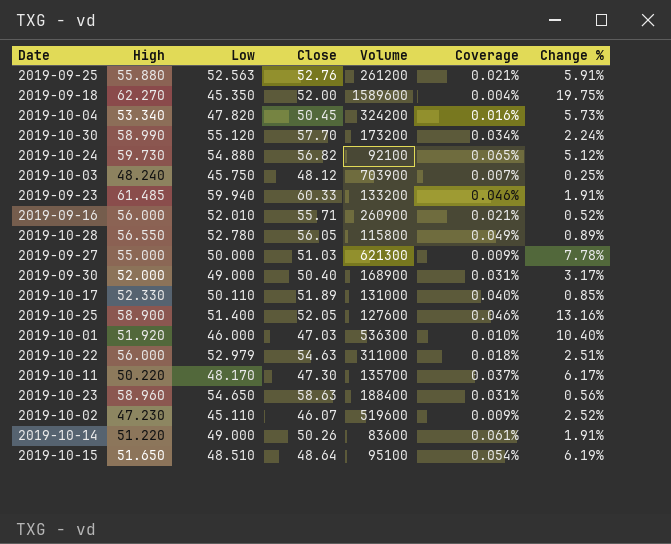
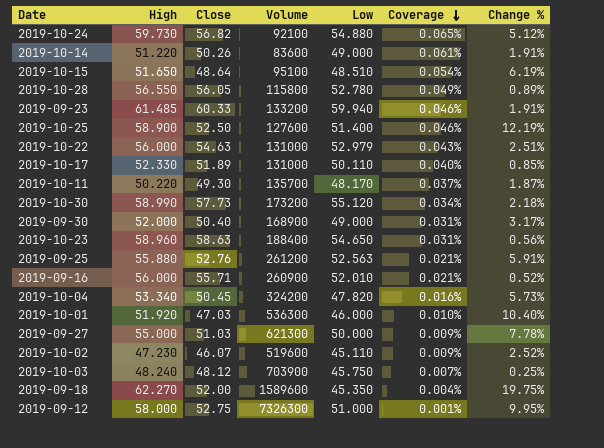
row order: none -> Coverage descending
column Low | position: 3 -> 5
2019-10-25 | Close: 52.05 -> 52.50
2019-10-25 | Change %: 13.16% -> 12.19%
2019-10-22 | Volume: 311000 -> 131000
2019-10-22 | Coverage: 0.018% -> 0.043%
2019-10-11 | Close: 47.30 -> 49.30
2019-10-11 | Change %: 6.17% -> 1.87%
2019-10-30 | Close: 57.70 -> 57.73
2019-10-30 | Change %: 2.24% -> 2.18%
row 2019-09-12: none -> 58.000 | 52.75 | 7326300 | 51.000 | 0.001% | 9.95%

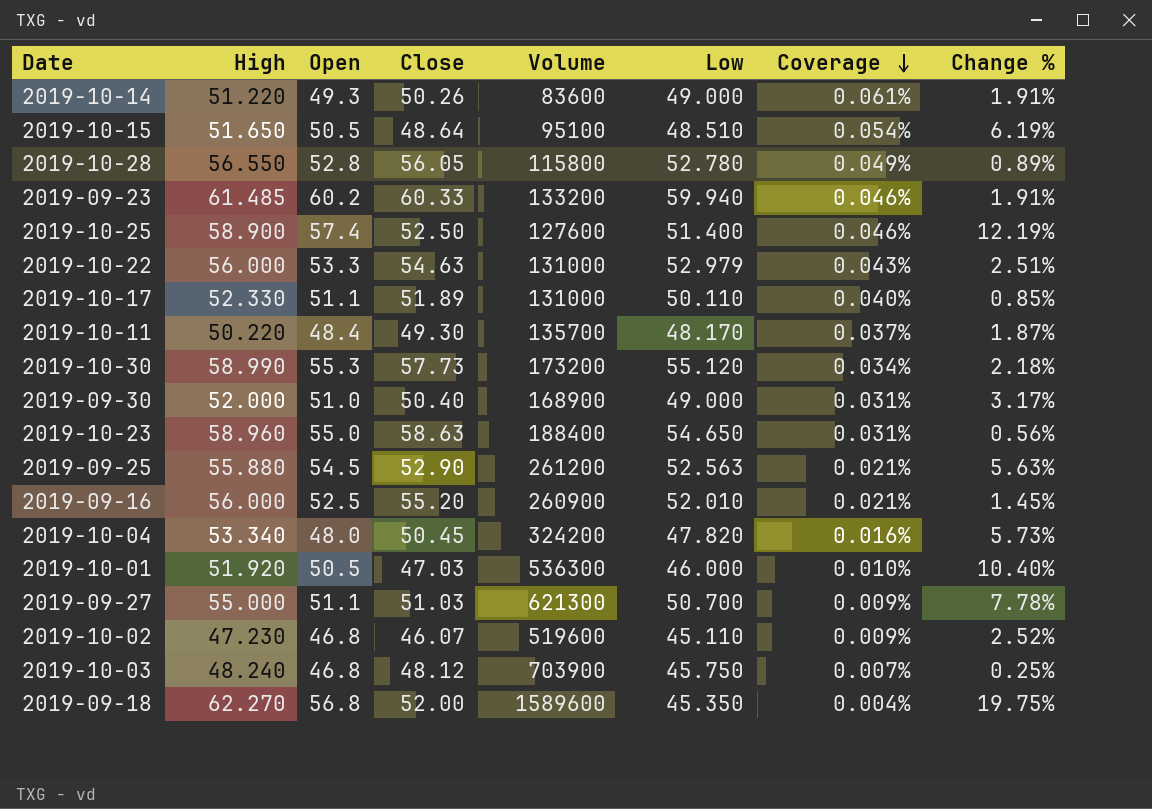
column Open | position: none -> 3
row 2019-10-24: 59.730 | 56.82 | 92100 | 54.880 | 0.065% | 5.12% -> none
row 2019-09-12: 58.000 | 52.75 | 7326300 | 51.000 | 0.001% | 9.95% -> none
2019-09-25 | Close: 52.76 -> 52.90
2019-09-25 | Change %: 5.91% -> 5.63%
2019-09-16 | Close: 55.71 -> 55.20
2019-09-16 | Change %: 0.52% -> 1.45%
2019-09-27 | Low: 50.000 -> 50.700

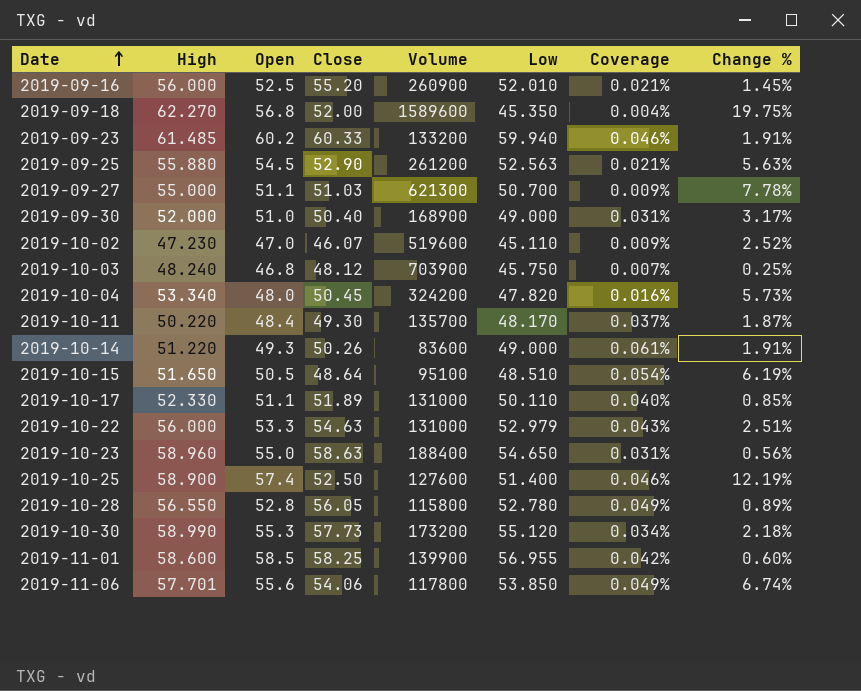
row order: Coverage descending -> Date ascending
row 2019-10-01: 51.920 | 50.5 | 47.03 | 536300 | 46.000 | 0.010% | 10.40% -> none
2019-10-02 | Open: 46.8 -> 47.0
row 2019-11-01: none -> 58.600 | 58.5 | 58.25 | 139900 | 56.955 | 0.042% | 0.60%
row 2019-11-06: none -> 57.701 | 55.6 | 54.06 | 117800 | 53.850 | 0.049% | 6.74%

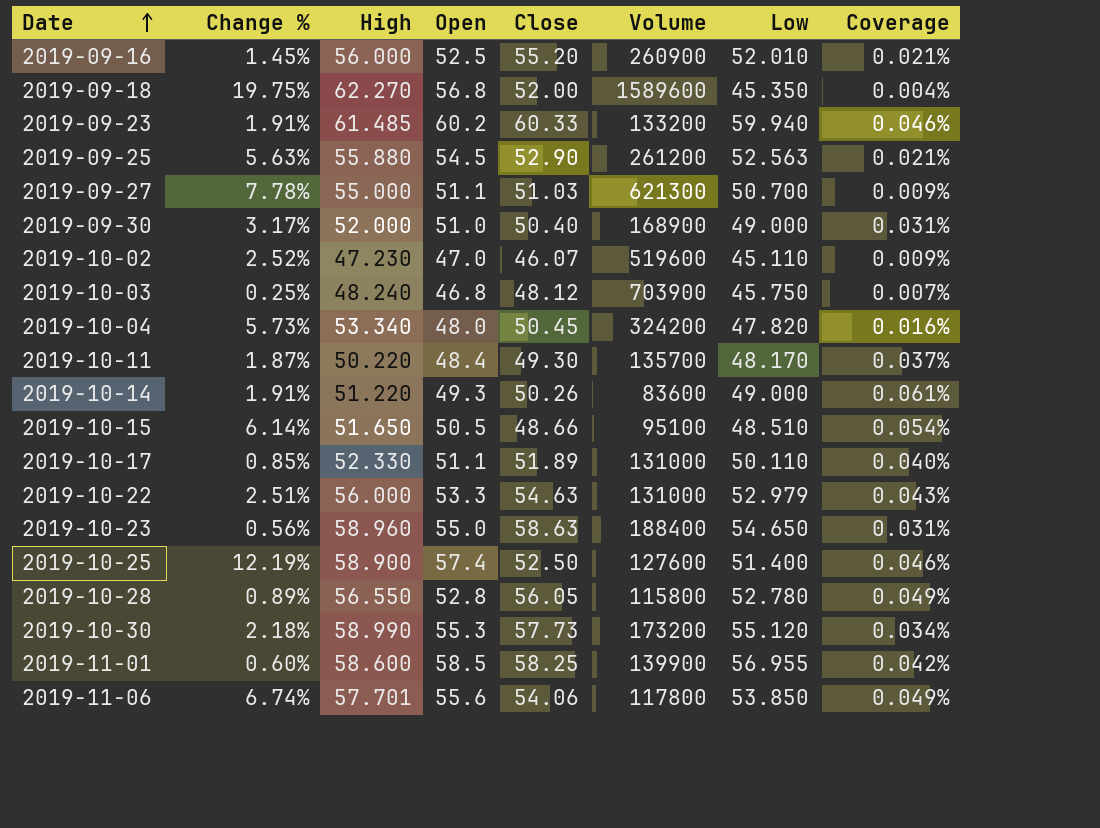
column Change % | position: 8 -> 2
2019-10-15 | Change %: 6.19% -> 6.14%
2019-10-15 | Close: 48.64 -> 48.66

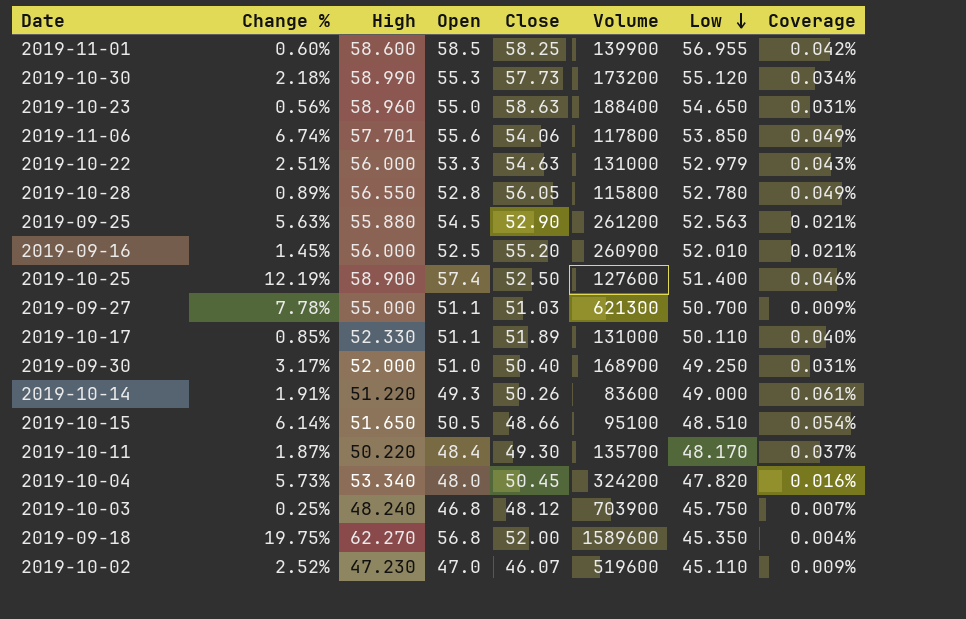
row order: Date ascending -> Low descending
row 2019-09-23: 1.91% | 61.485 | 60.2 | 60.33 | 133200 | 59.940 | 0.046% -> none
2019-09-30 | Low: 49.000 -> 49.250

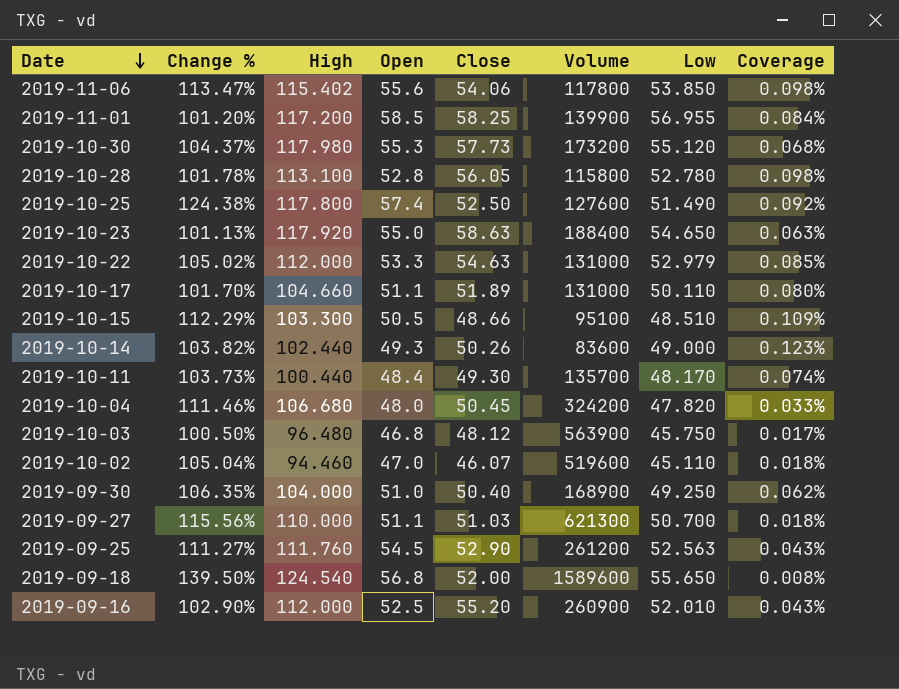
row order: Low descending -> Date descending
2019-11-06 | Change %: 6.74% -> 113.47%
2019-11-06 | High: 57.701 -> 115.402
2019-11-06 | Coverage: 0.049% -> 0.098%
2019-11-01 | Change %: 0.60% -> 101.20%
2019-11-01 | High: 58.600 -> 117.200
2019-11-01 | Coverage: 0.042% -> 0.084%
2019-10-30 | Change %: 2.18% -> 104.37%
2019-10-30 | High: 58.990 -> 117.980
2019-10-30 | Coverage: 0.034% -> 0.068%
2019-10-28 | Change %: 0.89% -> 101.78%
2019-10-28 | High: 56.550 -> 113.100
2019-10-28 | Coverage: 0.049% -> 0.098%
2019-10-25 | Change %: 12.19% -> 124.38%
2019-10-25 | High: 58.900 -> 117.800
2019-10-25 | Low: 51.400 -> 51.490
2019-10-25 | Coverage: 0.046% -> 0.092%
2019-10-23 | Change %: 0.56% -> 101.13%
2019-10-23 | High: 58.960 -> 117.920
2019-10-23 | Coverage: 0.031% -> 0.063%
2019-10-22 | Change %: 2.51% -> 105.02%
2019-10-22 | High: 56.000 -> 112.000
2019-10-22 | Coverage: 0.043% -> 0.085%
2019-10-17 | Change %: 0.85% -> 101.70%
2019-10-17 | High: 52.330 -> 104.660
2019-10-17 | Coverage: 0.040% -> 0.080%
2019-10-15 | Change %: 6.14% -> 112.29%
2019-10-15 | High: 51.650 -> 103.300
2019-10-15 | Coverage: 0.054% -> 0.109%
2019-10-14 | Change %: 1.91% -> 103.82%
2019-10-14 | High: 51.220 -> 102.440
2019-10-14 | Coverage: 0.061% -> 0.123%
2019-10-11 | Change %: 1.87% -> 103.73%
2019-10-11 | High: 50.220 -> 100.440
2019-10-11 | Coverage: 0.037% -> 0.074%
2019-10-04 | Change %: 5.73% -> 111.46%
2019-10-04 | High: 53.340 -> 106.680
2019-10-04 | Coverage: 0.016% -> 0.033%
2019-10-03 | Change %: 0.25% -> 100.50%
2019-10-03 | High: 48.240 -> 96.480
2019-10-03 | Volume: 703900 -> 563900
2019-10-03 | Coverage: 0.007% -> 0.017%
2019-10-02 | Change %: 2.52% -> 105.04%
2019-10-02 | High: 47.230 -> 94.460
2019-10-02 | Coverage: 0.009% -> 0.018%
2019-09-30 | Change %: 3.17% -> 106.35%
2019-09-30 | High: 52.000 -> 104.000
2019-09-30 | Coverage: 0.031% -> 0.062%
2019-09-27 | Change %: 7.78% -> 115.56%
2019-09-27 | High: 55.000 -> 110.000
2019-09-27 | Coverage: 0.009% -> 0.018%
2019-09-25 | Change %: 5.63% -> 111.27%
2019-09-25 | High: 55.880 -> 111.760
2019-09-25 | Coverage: 0.021% -> 0.043%
2019-09-18 | Change %: 19.75% -> 139.50%
2019-09-18 | High: 62.270 -> 124.540
2019-09-18 | Low: 45.350 -> 55.650
2019-09-18 | Coverage: 0.004% -> 0.008%
2019-09-16 | Change %: 1.45% -> 102.90%
2019-09-16 | High: 56.000 -> 112.000
2019-09-16 | Coverage: 0.021% -> 0.043%

